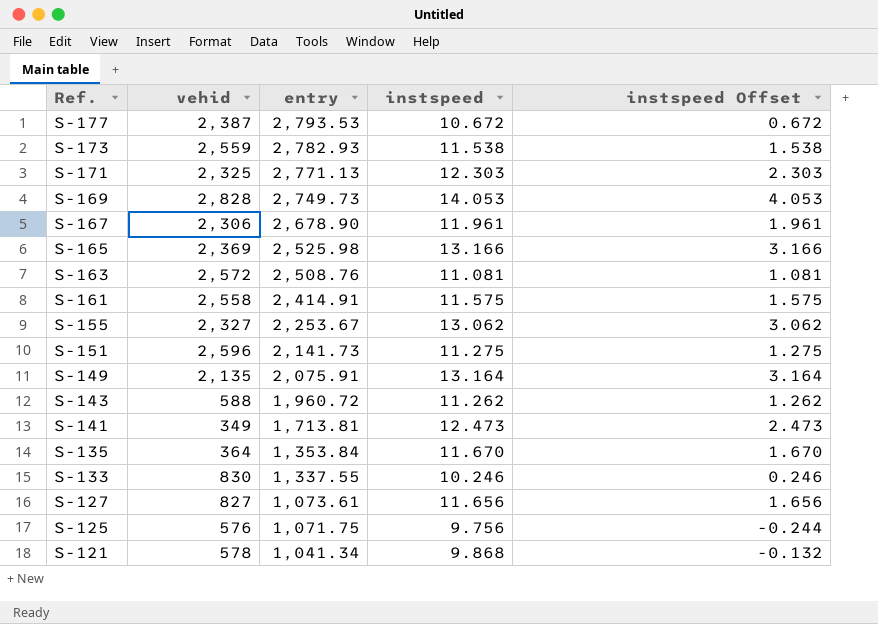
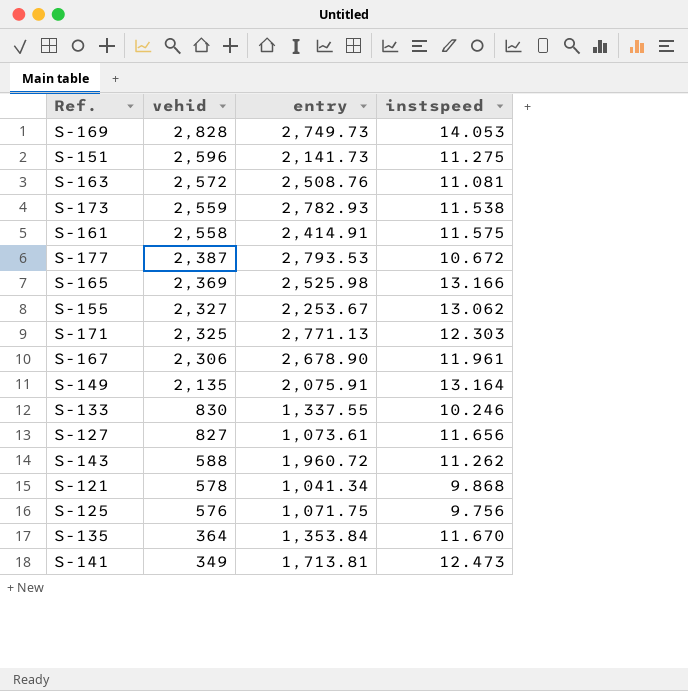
row order: Ref. descending -> vehid descending
column instspeed Offset | formula: [instspeed] - 10 -> none

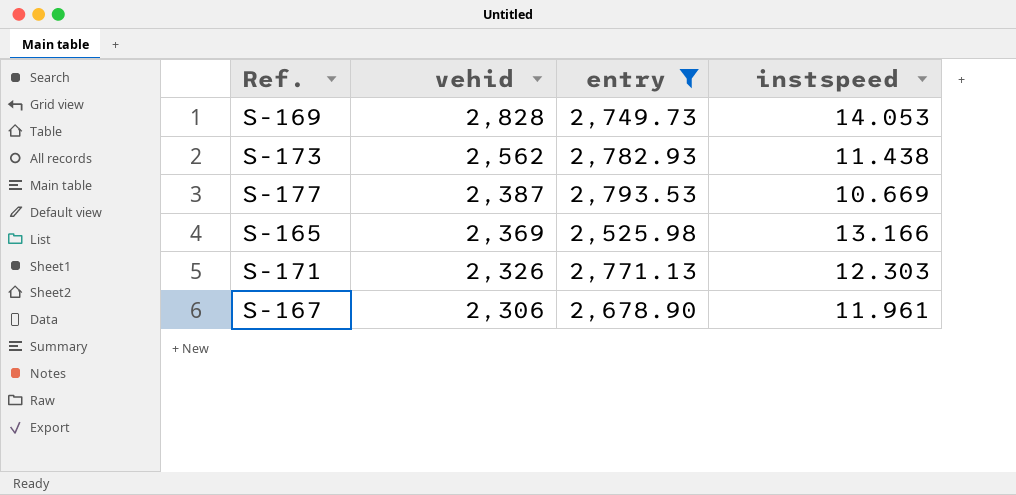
filter: none -> entry >= 2,525.98
S-173 | vehid: 2,559 -> 2,562
S-173 | instspeed: 11.538 -> 11.438
S-177 | instspeed: 10.672 -> 10.669
S-171 | vehid: 2,325 -> 2,326

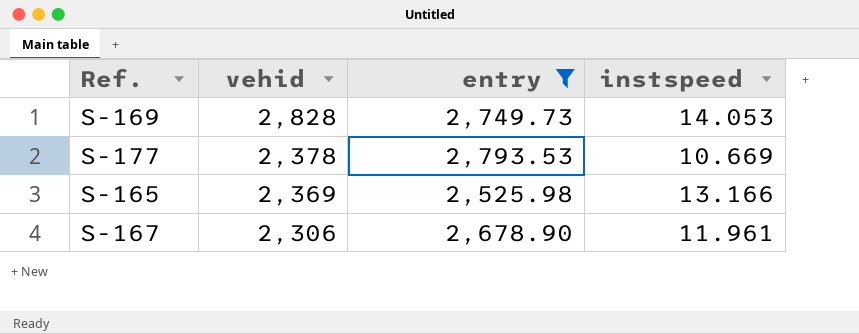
row S-173: 2,562 | 2,782.93 | 11.438 -> none
row S-171: 2,326 | 2,771.13 | 12.303 -> none
S-177 | vehid: 2,387 -> 2,378

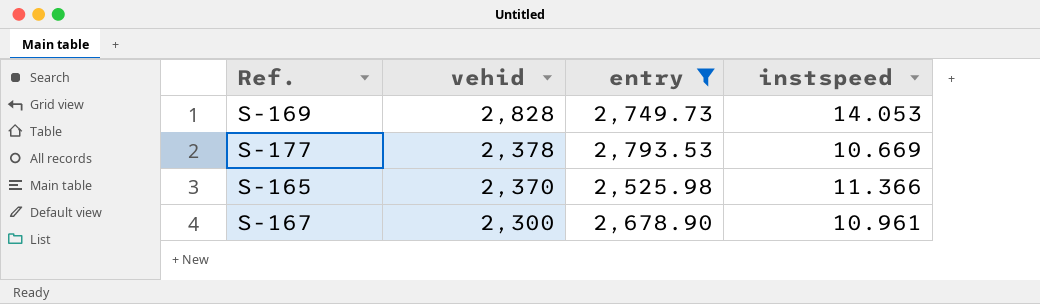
S-165 | vehid: 2,369 -> 2,370
S-165 | instspeed: 13.166 -> 11.366
S-167 | vehid: 2,306 -> 2,300
S-167 | instspeed: 11.961 -> 10.961

